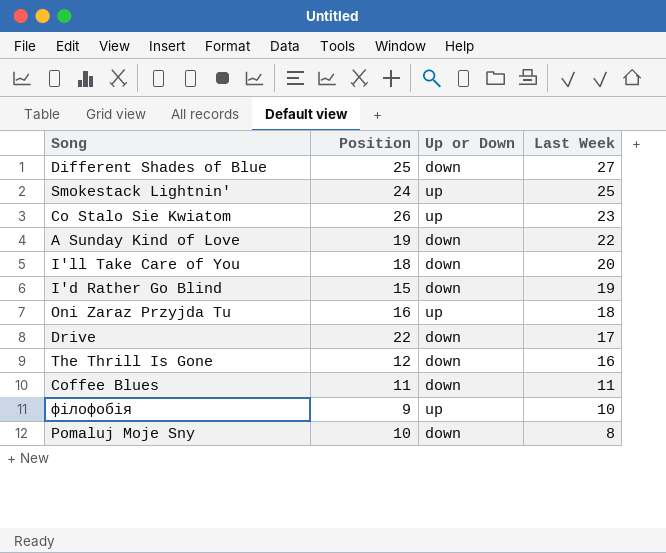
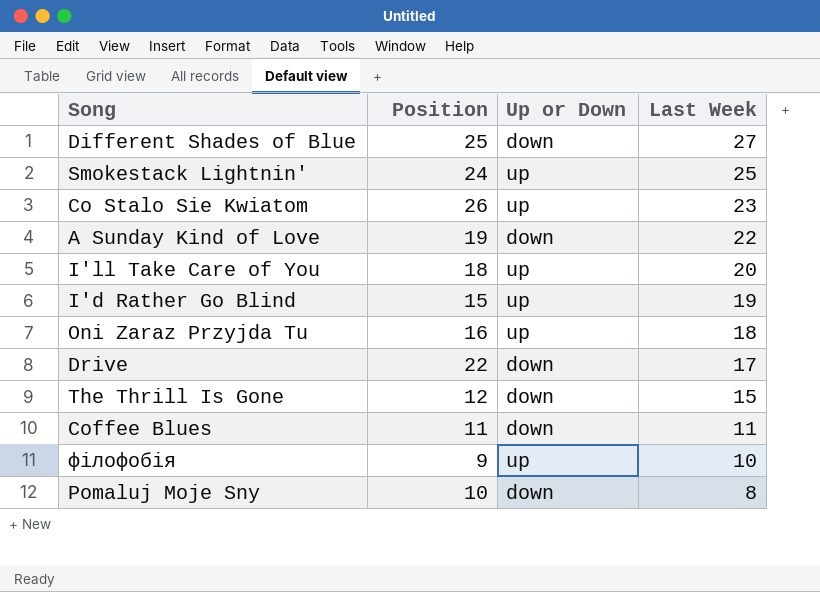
I'll Take Care of You | Up or Down: down -> up
I'd Rather Go Blind | Up or Down: down -> up
The Thrill Is Gone | Last Week: 16 -> 15

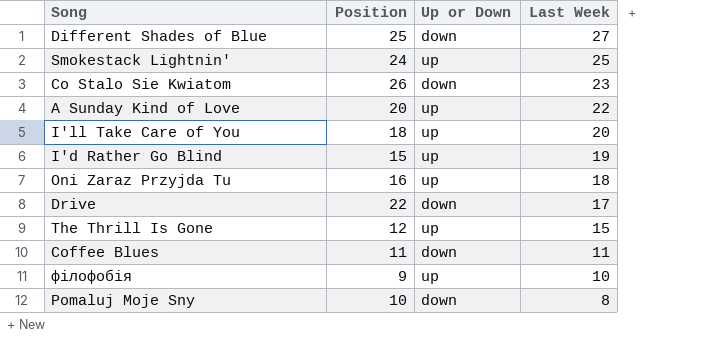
Co Stalo Sie Kwiatom | Up or Down: up -> down
A Sunday Kind of Love | Position: 19 -> 20
A Sunday Kind of Love | Up or Down: down -> up
The Thrill Is Gone | Up or Down: down -> up

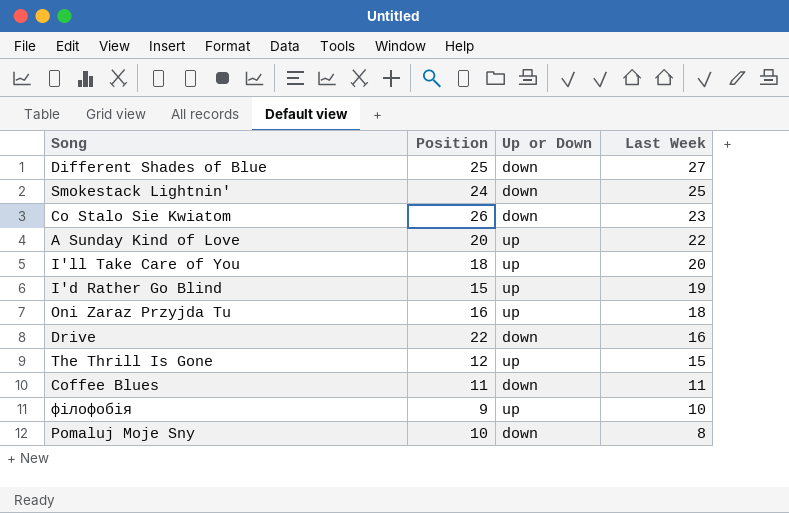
Smokestack Lightnin' | Up or Down: up -> down
Drive | Last Week: 17 -> 16

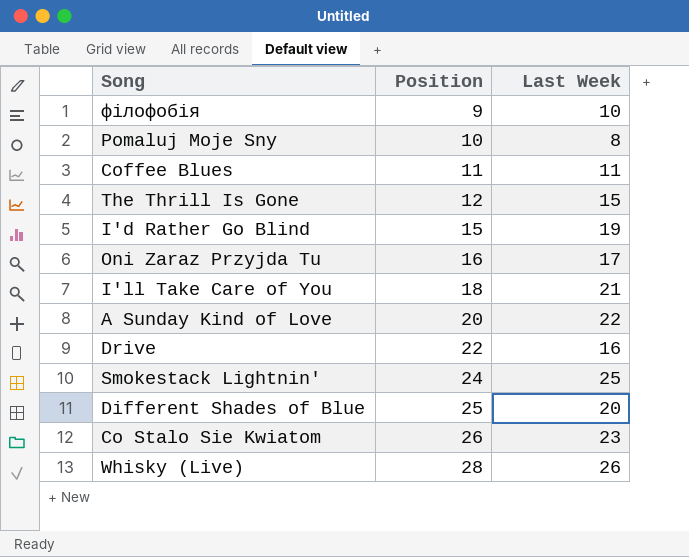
row order: Last Week descending -> Position ascending
column Up or Down | position: 3 -> none
Oni Zaraz Przyjda Tu | Last Week: 18 -> 17
I'll Take Care of You | Last Week: 20 -> 21
Different Shades of Blue | Last Week: 27 -> 20
row Whisky (Live): none -> 28 | 26

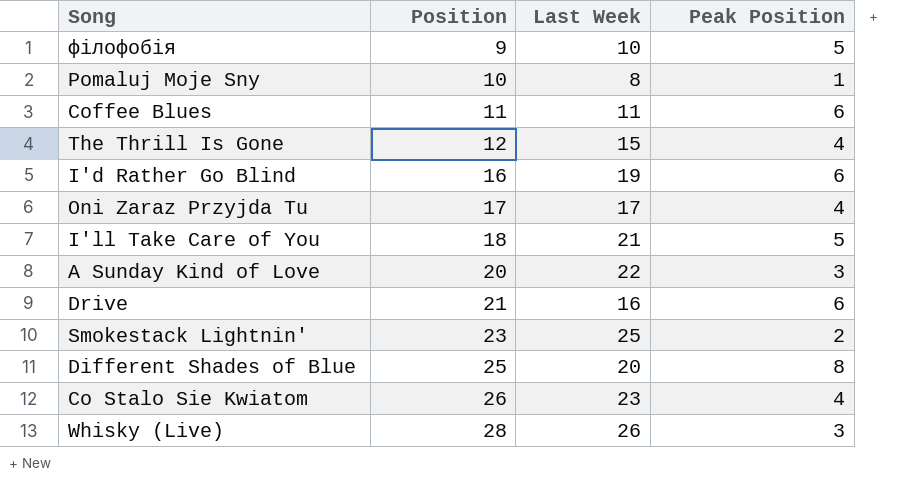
column Peak Position | position: none -> 4
I'd Rather Go Blind | Position: 15 -> 16
Oni Zaraz Przyjda Tu | Position: 16 -> 17
Drive | Position: 22 -> 21
Smokestack Lightnin' | Position: 24 -> 23

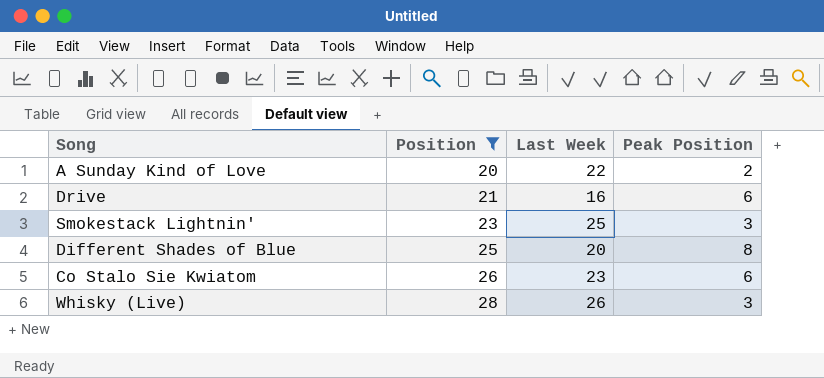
filter: none -> Position >= 20
A Sunday Kind of Love | Peak Position: 3 -> 2
Smokestack Lightnin' | Peak Position: 2 -> 3
Co Stalo Sie Kwiatom | Peak Position: 4 -> 6

